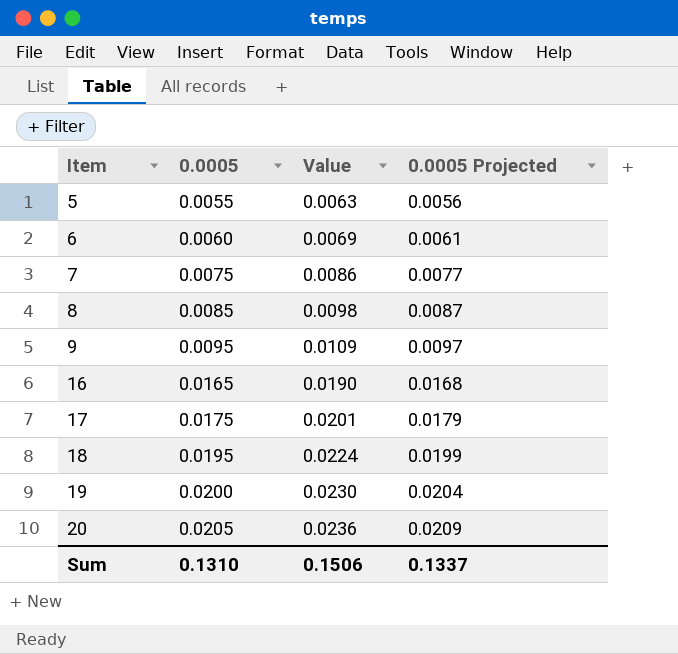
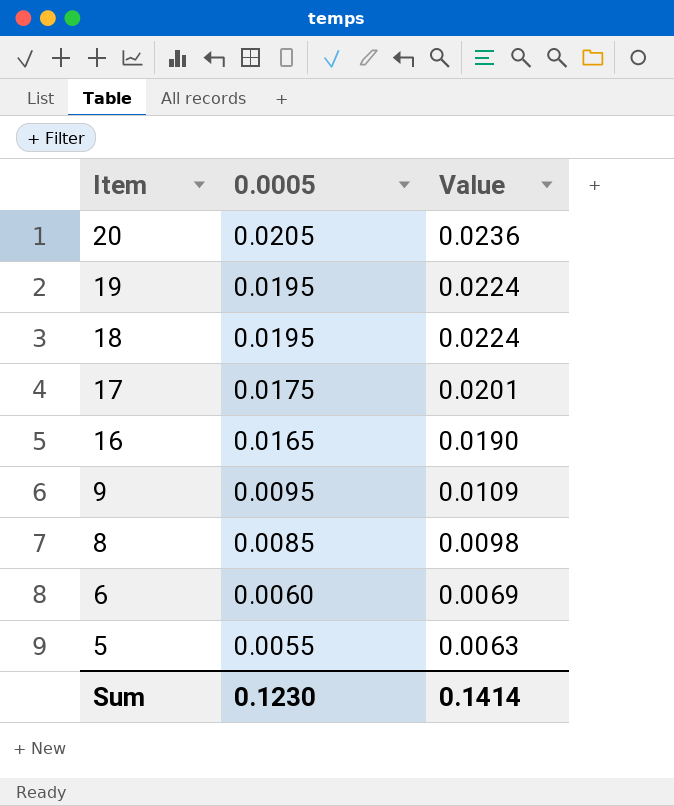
row order: Item ascending -> Item descending
column 0.0005 Projected | formula: [0.0005] * 1.02 -> none
row 7: 0.0075 | 0.0086 | 0.0077 -> none
19 | 0.0005: 0.0200 -> 0.0195
19 | Value: 0.0230 -> 0.0224
Sum | 0.0005: 0.1310 -> 0.1230
Sum | Value: 0.1506 -> 0.1414

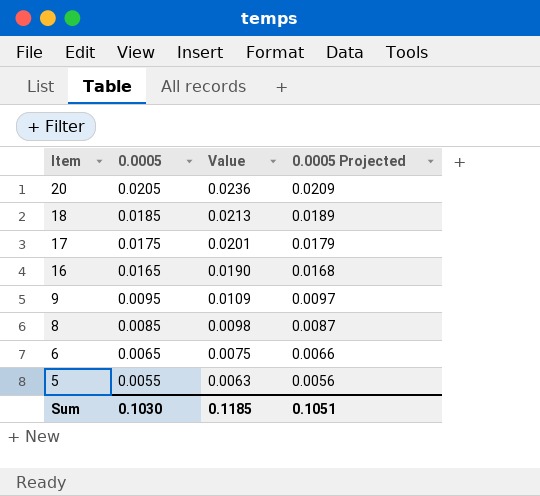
column 0.0005 Projected | formula: none -> [0.0005] * 1.02
row 19: 0.0195 | 0.0224 -> none
18 | 0.0005: 0.0195 -> 0.0185
18 | Value: 0.0224 -> 0.0213
6 | 0.0005: 0.0060 -> 0.0065
6 | Value: 0.0069 -> 0.0075
Sum | 0.0005: 0.1230 -> 0.1030
Sum | Value: 0.1414 -> 0.1185

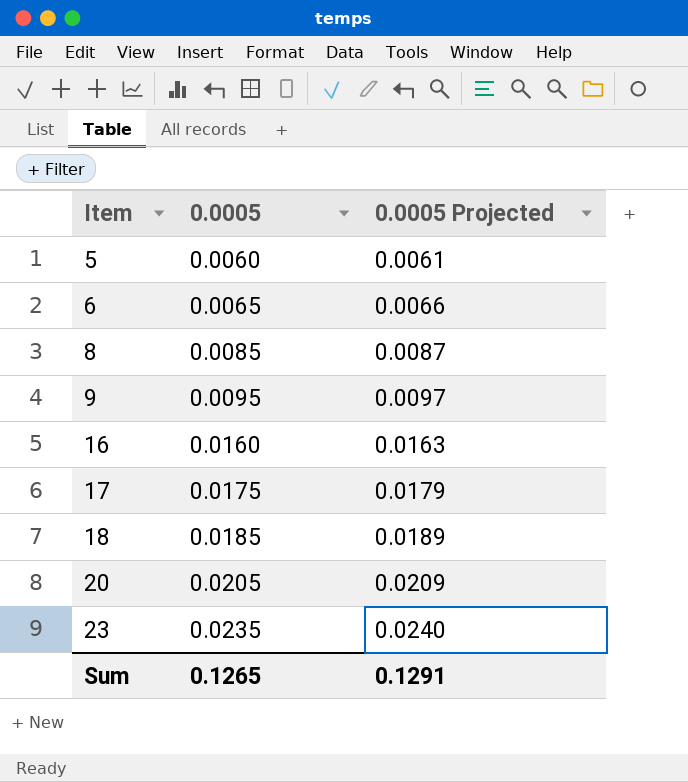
row order: Item descending -> Item ascending
column Value | formula: [0.0005] * 1.15 -> none
5 | 0.0005: 0.0055 -> 0.0060
5 | 0.0005 Projected: 0.0056 -> 0.0061
16 | 0.0005: 0.0165 -> 0.0160
16 | 0.0005 Projected: 0.0168 -> 0.0163
row 23: none -> 0.0235 | 0.0240
Sum | 0.0005: 0.1030 -> 0.1265
Sum | 0.0005 Projected: 0.1051 -> 0.1291

